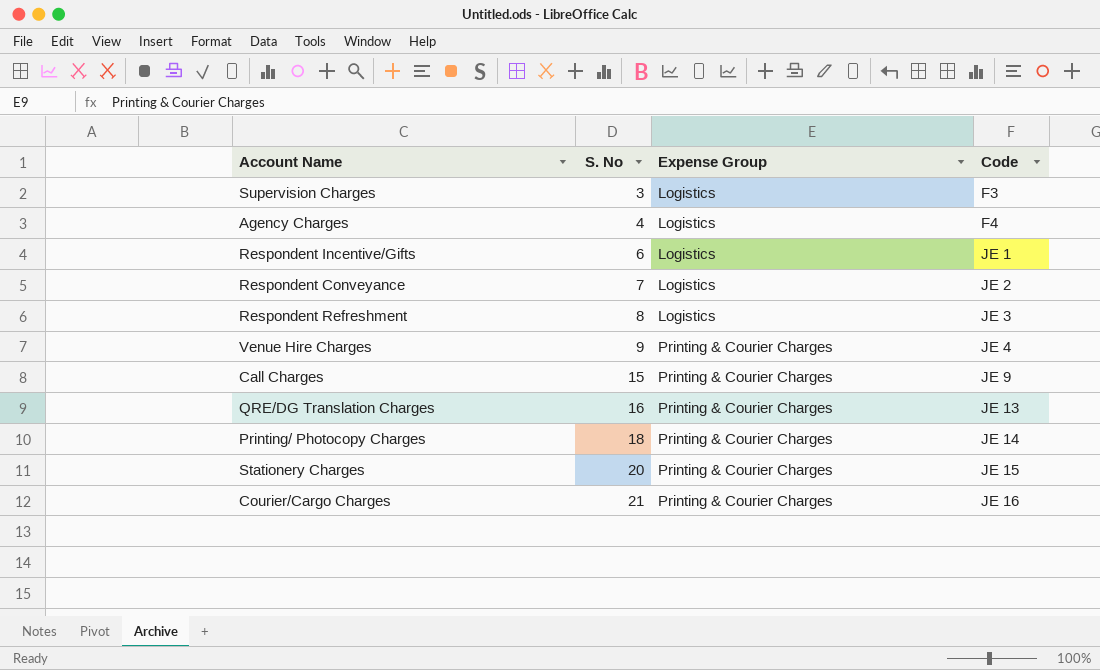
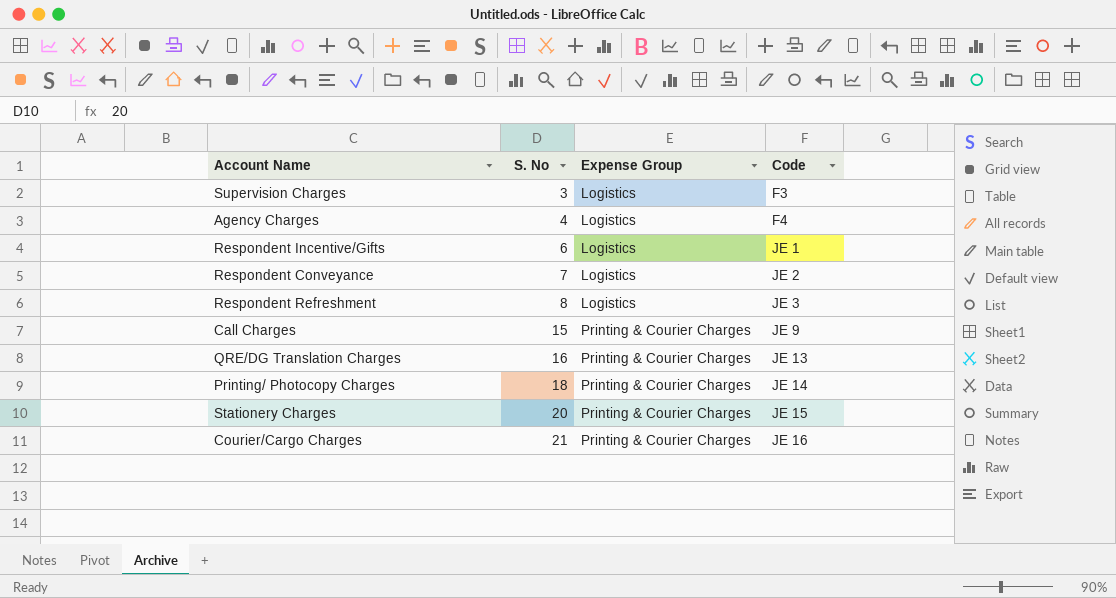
row Venue Hire Charges: 9 | Printing & Courier Charges | JE 4 -> none

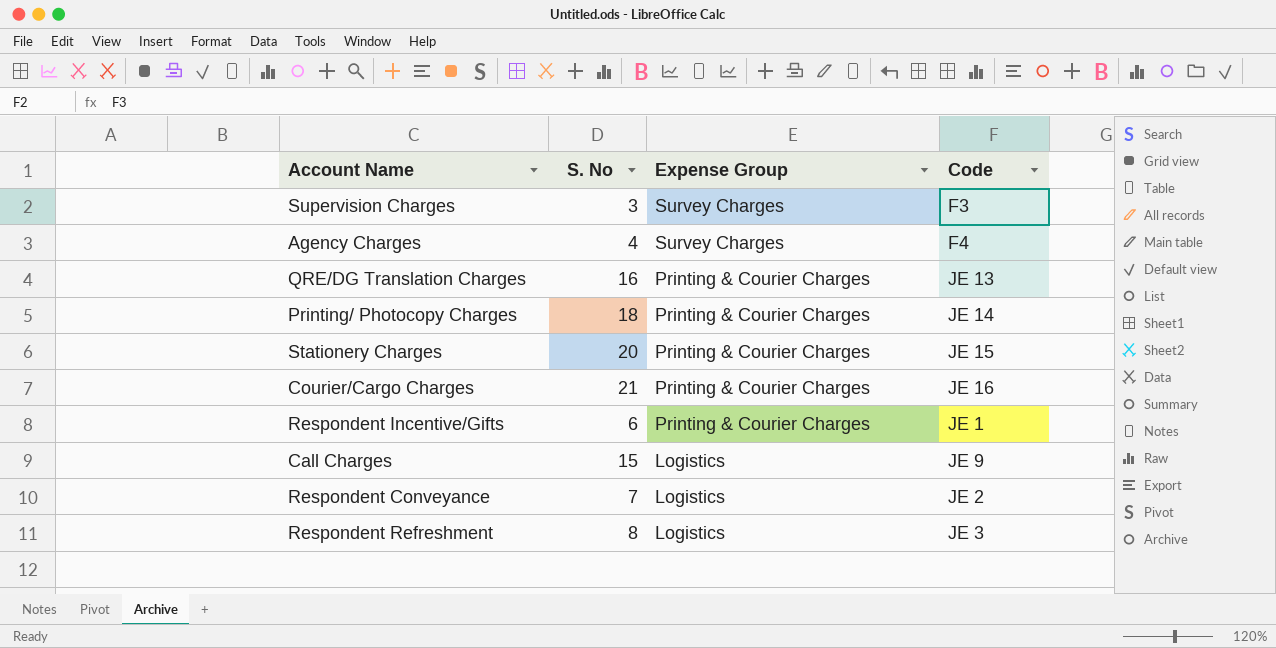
row order: S. No ascending -> Expense Group descending
Supervision Charges | Expense Group: Logistics -> Survey Charges
Agency Charges | Expense Group: Logistics -> Survey Charges
Respondent Incentive/Gifts | Expense Group: Logistics -> Printing & Courier Charges
Call Charges | Expense Group: Printing & Courier Charges -> Logistics

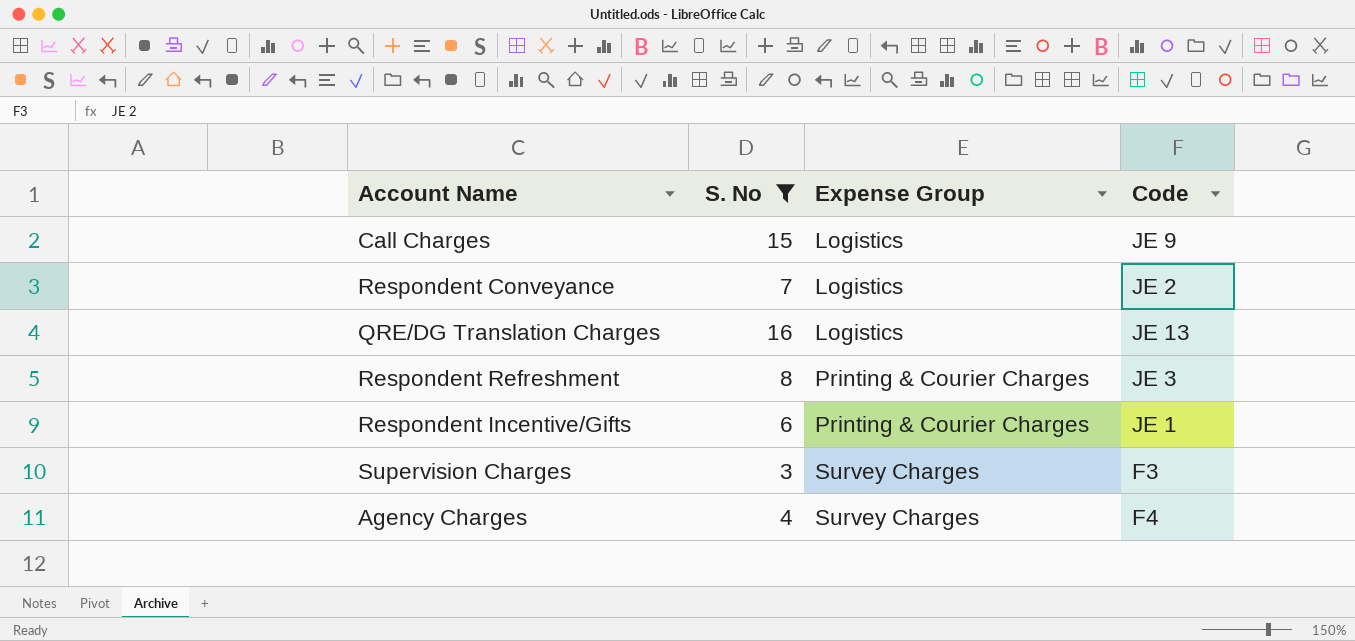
filter: none -> S. No <= 16
row order: Expense Group descending -> Expense Group ascending
QRE/DG Translation Charges | Expense Group: Printing & Courier Charges -> Logistics
Respondent Refreshment | Expense Group: Logistics -> Printing & Courier Charges

